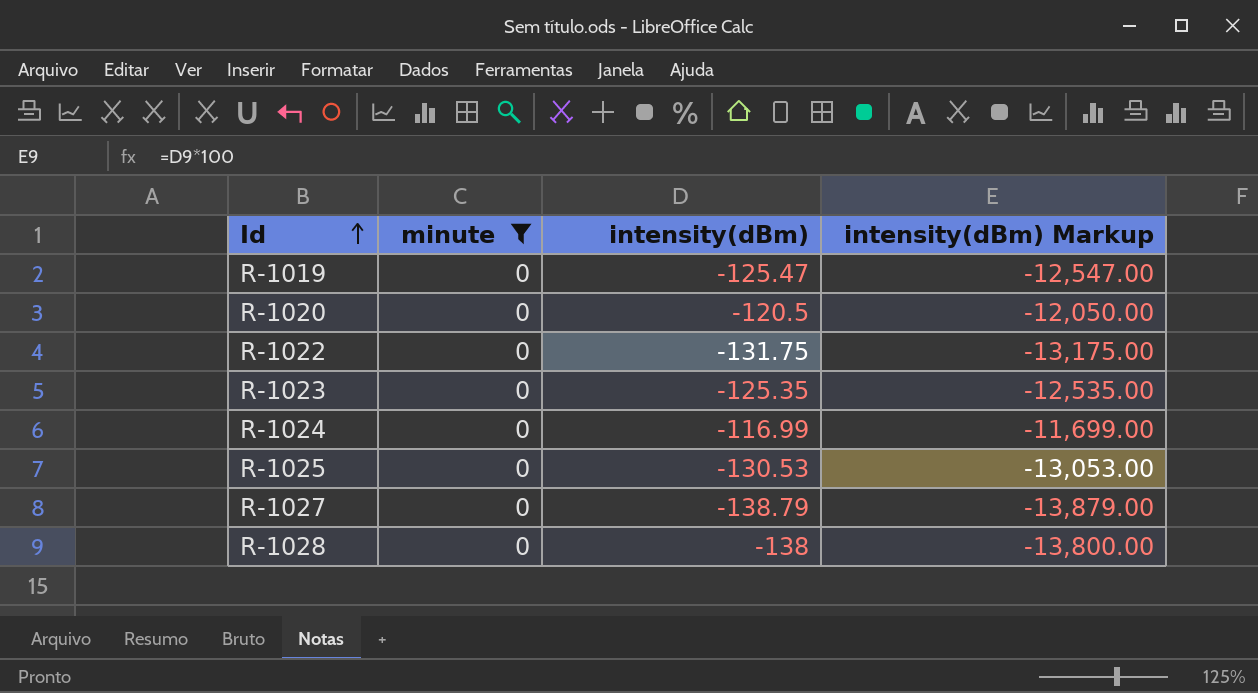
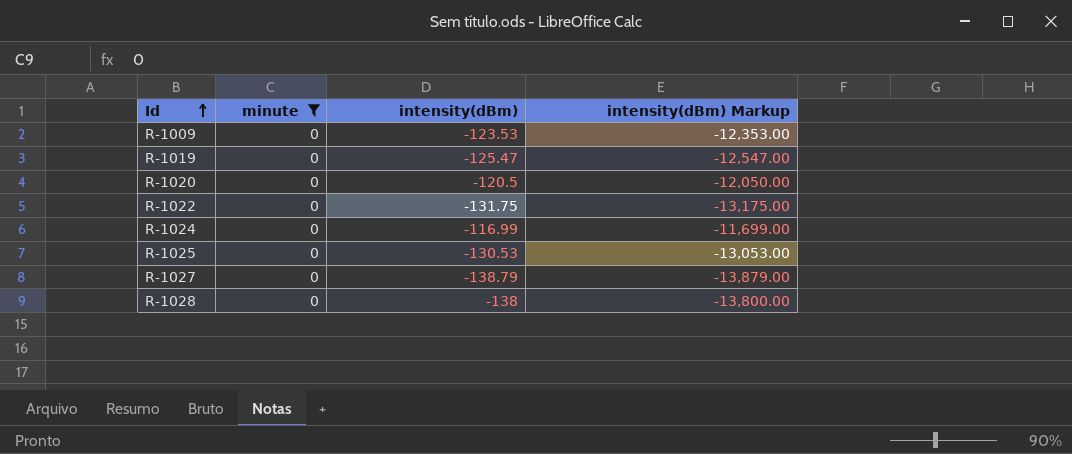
row R-1023: 0 | -125.35 | -12,535.00 -> none
row R-1009: none -> 0 | -123.53 | -12,353.00

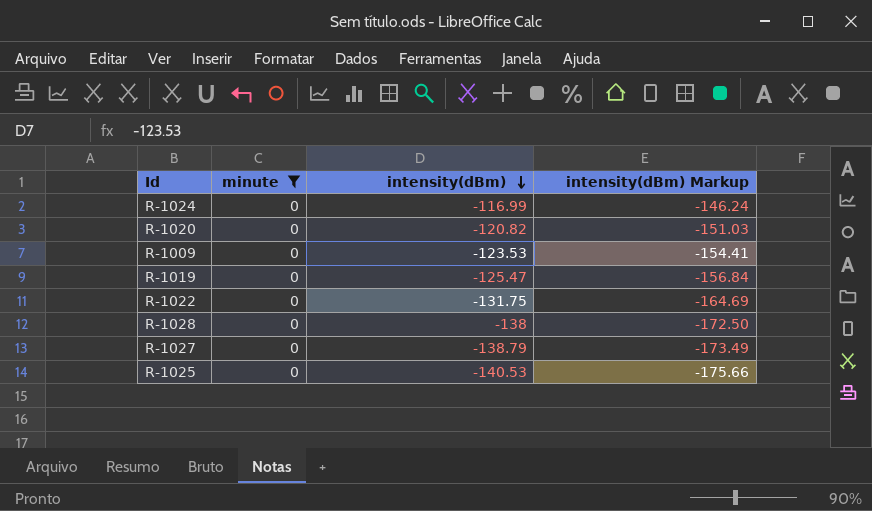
row order: Id ascending -> intensity(dBm) descending
column intensity(dBm) Markup | formula: [intensity(dBm)] * 100 -> [intensity(dBm)] * 1.25
R-1020 | intensity(dBm): -120.5 -> -120.82
R-1025 | intensity(dBm): -130.53 -> -140.53

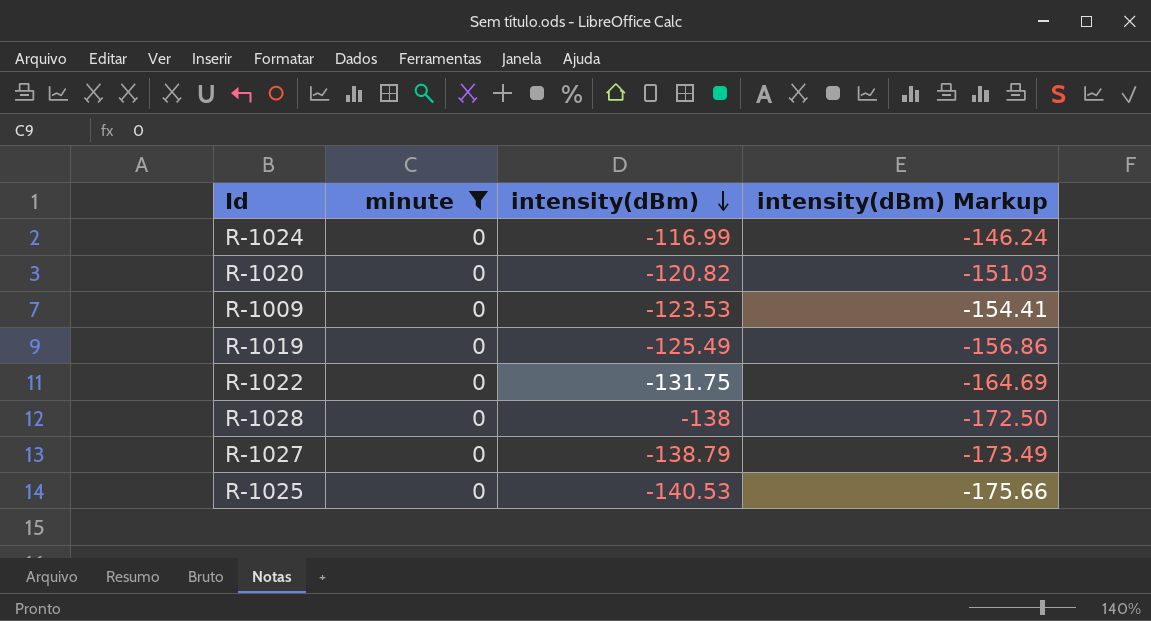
R-1019 | intensity(dBm): -125.47 -> -125.49
R-1019 | intensity(dBm) Markup: -156.84 -> -156.86

